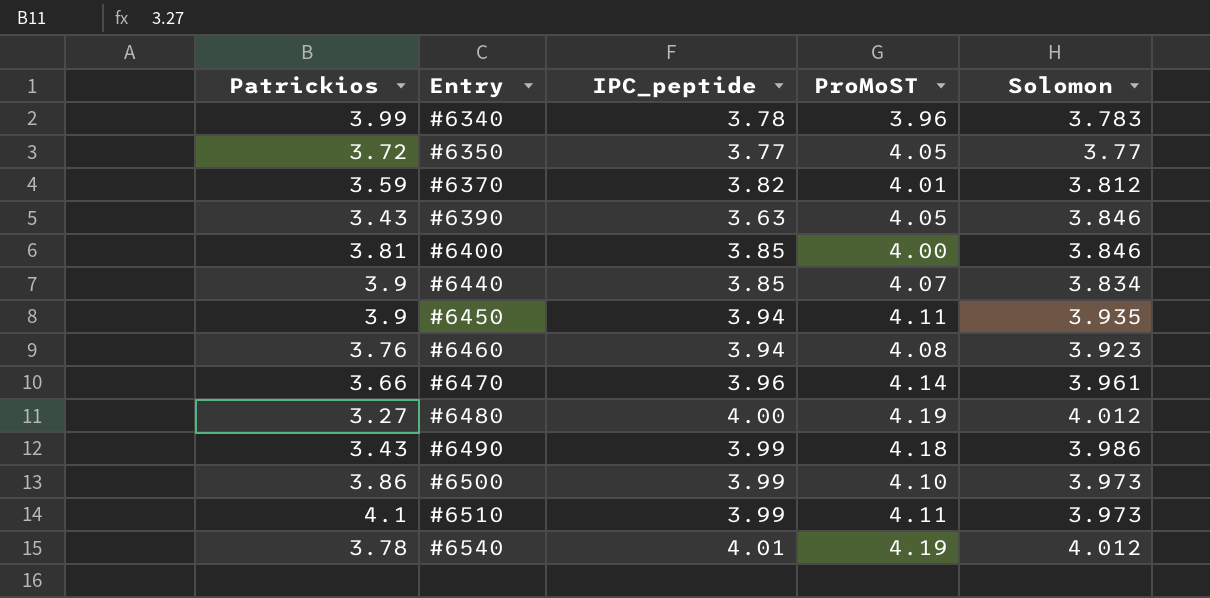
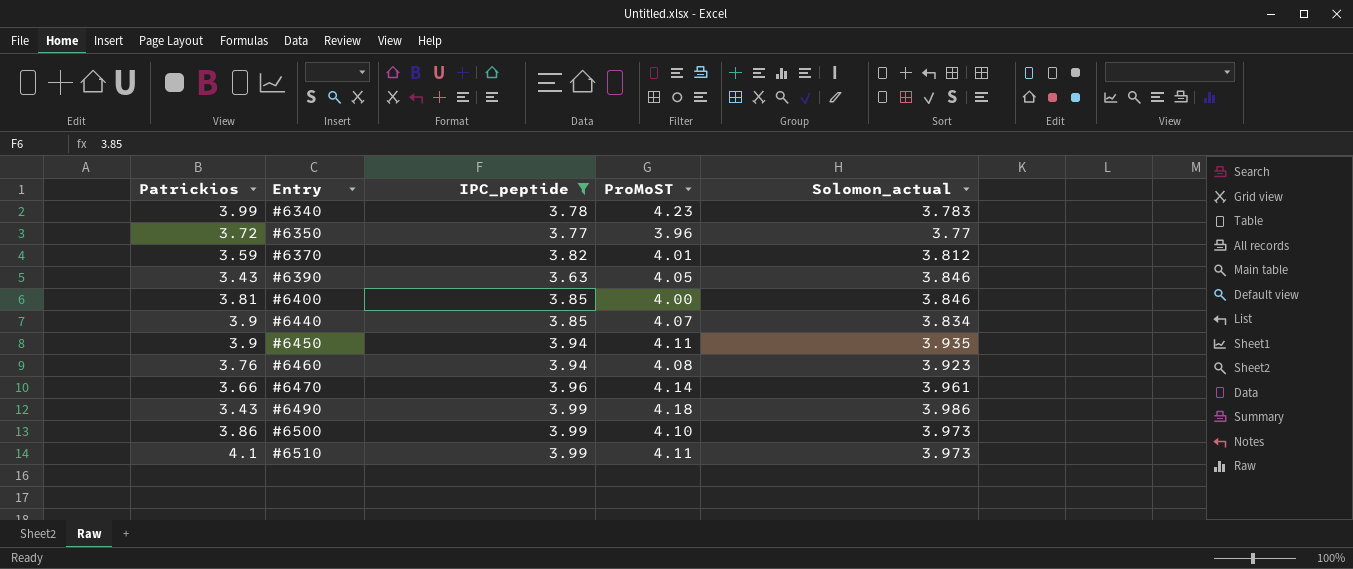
filter: none -> IPC_peptide <= 3.99
column name: Solomon -> Solomon_actual
#6340 | ProMoST: 3.96 -> 4.23
#6350 | ProMoST: 4.05 -> 3.96

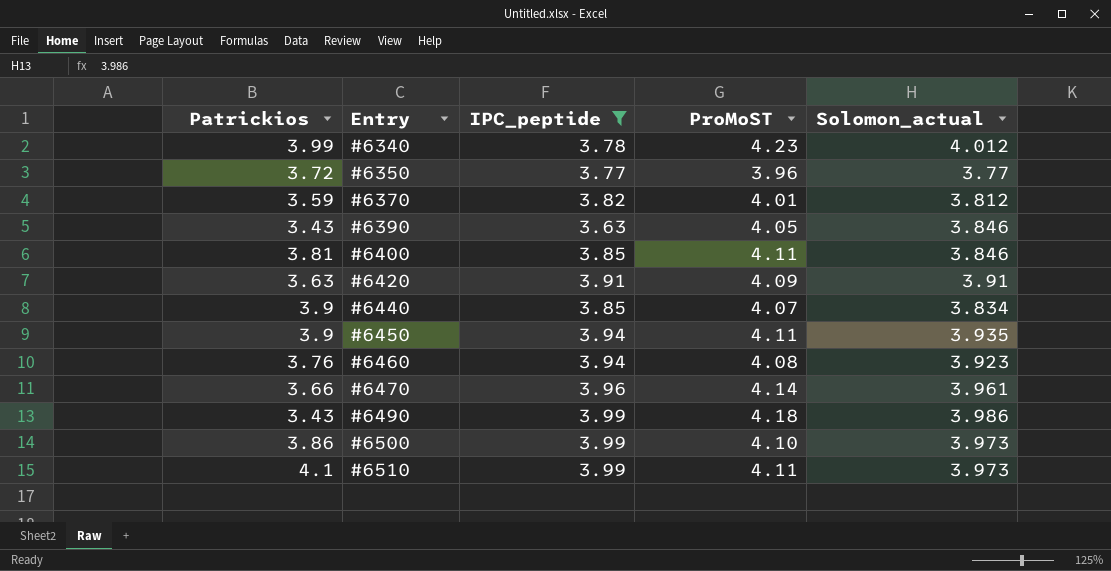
#6340 | Solomon_actual: 3.783 -> 4.012
#6400 | ProMoST: 4.00 -> 4.11
row #6420: none -> 3.63 | 3.91 | 4.09 | 3.91

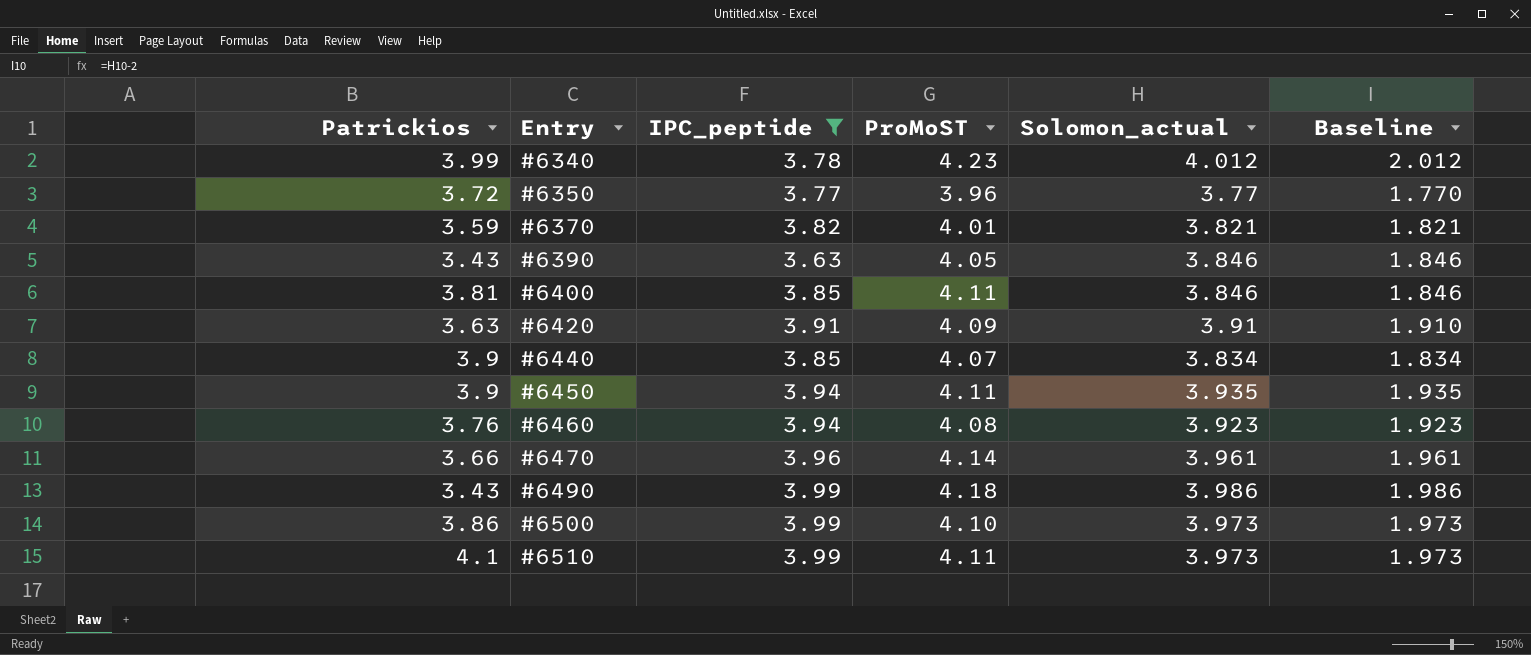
column Baseline | formula: none -> [Solomon_actual] - 2
#6370 | Solomon_actual: 3.812 -> 3.821

